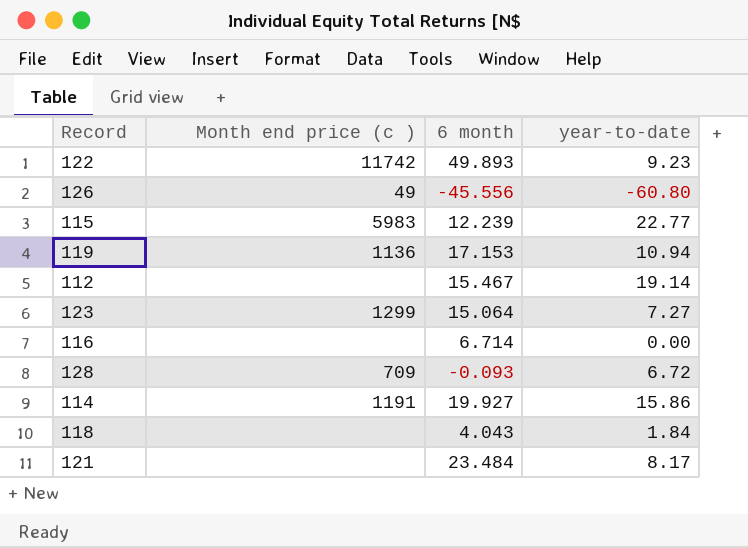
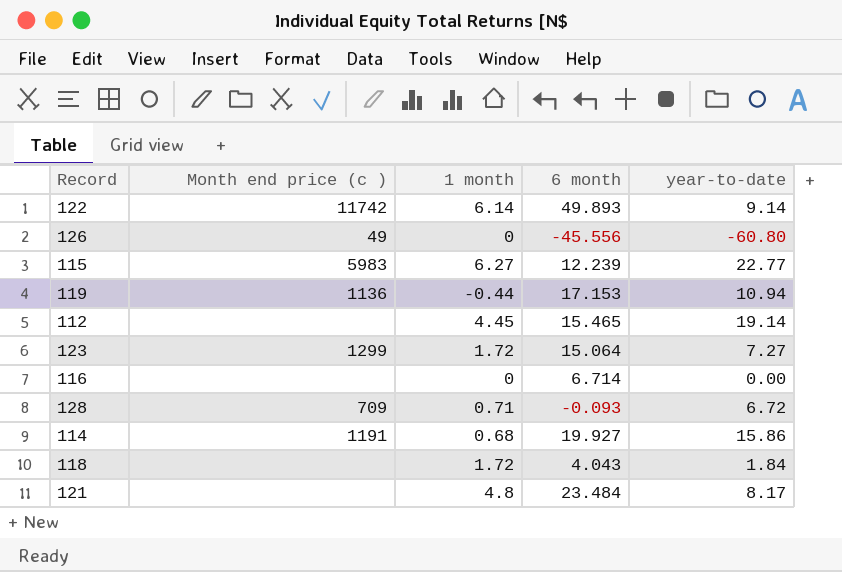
column 1 month | position: none -> 3
122 | year-to-date: 9.23 -> 9.14
112 | 6 month: 15.467 -> 15.465

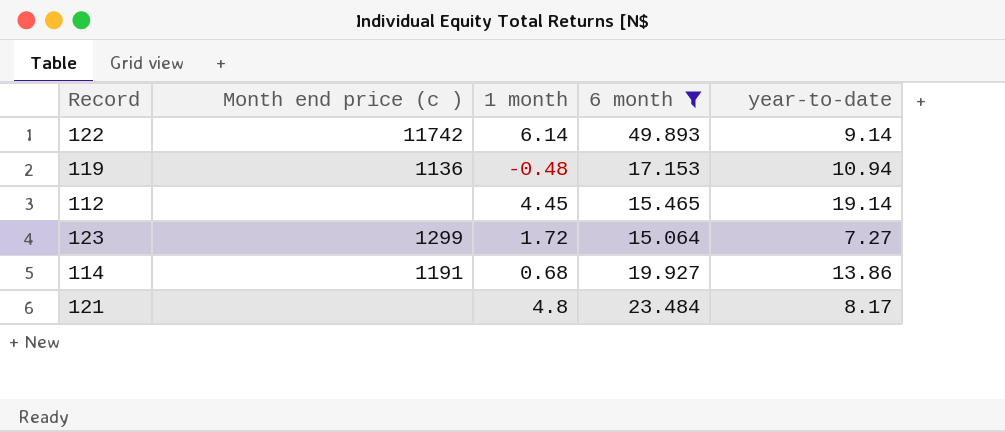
filter: none -> 6 month >= 15.064
119 | 1 month: -0.44 -> -0.48
114 | year-to-date: 15.86 -> 13.86

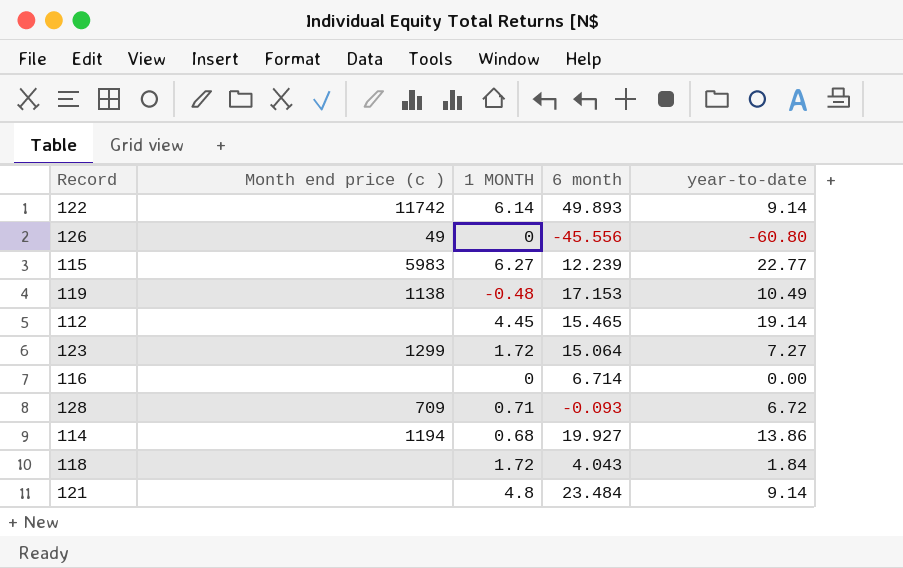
filter: 6 month >= 15.064 -> none
column name: 1 month -> 1 MONTH
119 | Month end price (c ): 1136 -> 1138
119 | year-to-date: 10.94 -> 10.49
114 | Month end price (c ): 1191 -> 1194
121 | year-to-date: 8.17 -> 9.14

